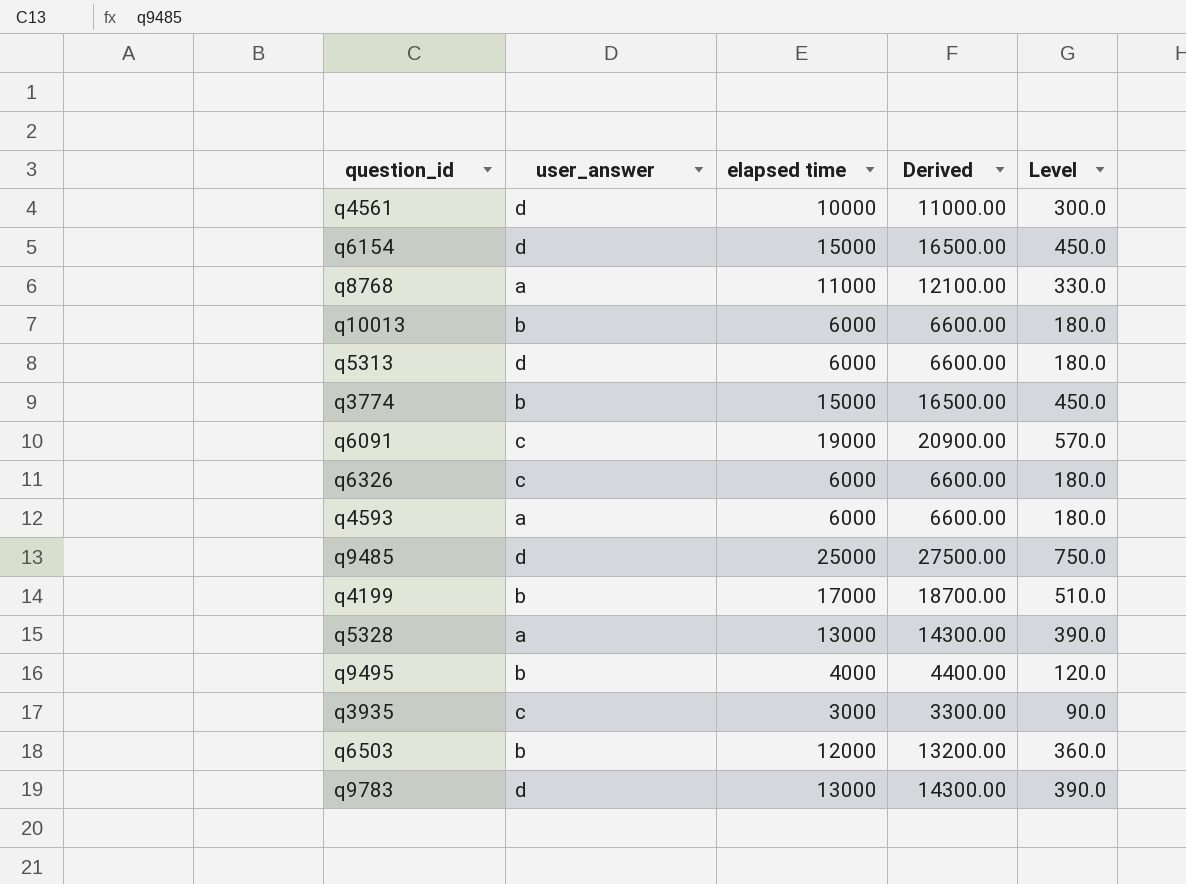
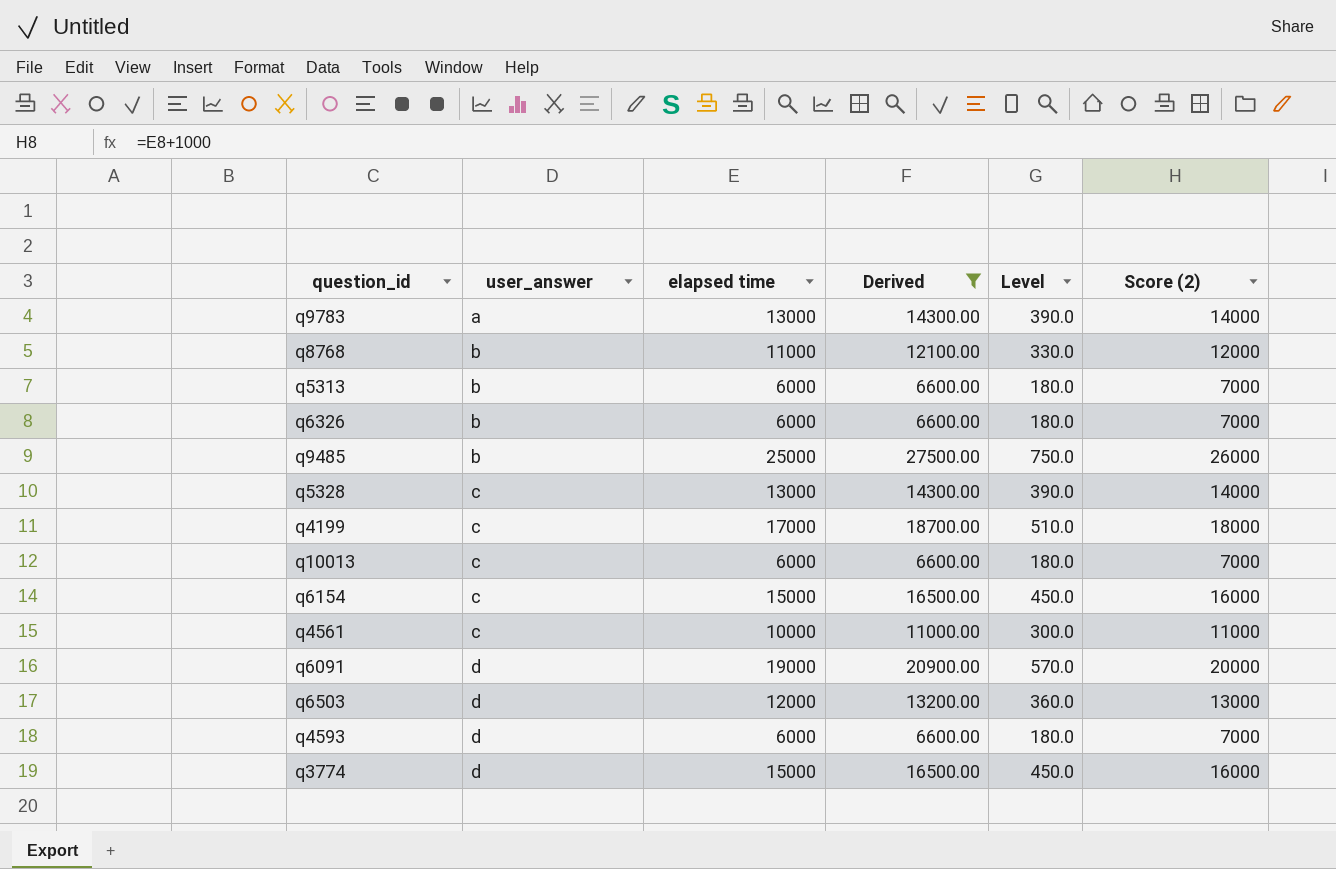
filter: none -> Derived >= 6600.00
row order: none -> user_answer ascending
column Score (2) | formula: none -> [elapsed time] + 1000
q9783 | user_answer: d -> a
q8768 | user_answer: a -> b
q5313 | user_answer: d -> b
q6326 | user_answer: c -> b
q9485 | user_answer: d -> b
q5328 | user_answer: a -> c
q4199 | user_answer: b -> c
q10013 | user_answer: b -> c
q6154 | user_answer: d -> c
q4561 | user_answer: d -> c
q6091 | user_answer: c -> d
q6503 | user_answer: b -> d
q4593 | user_answer: a -> d
q3774 | user_answer: b -> d

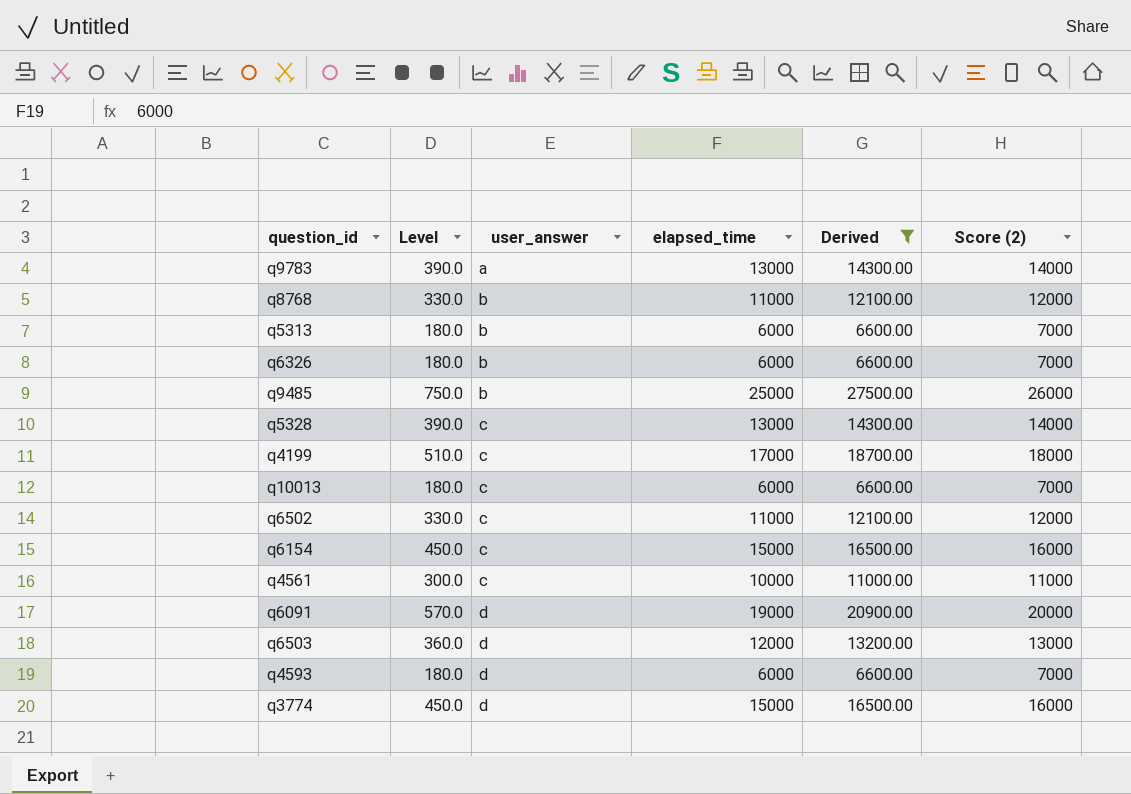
column Level | position: 5 -> 2
column name: elapsed time -> elapsed_time
row q6502: none -> 330.0 | c | 11000 | 12100.00 | 12000

